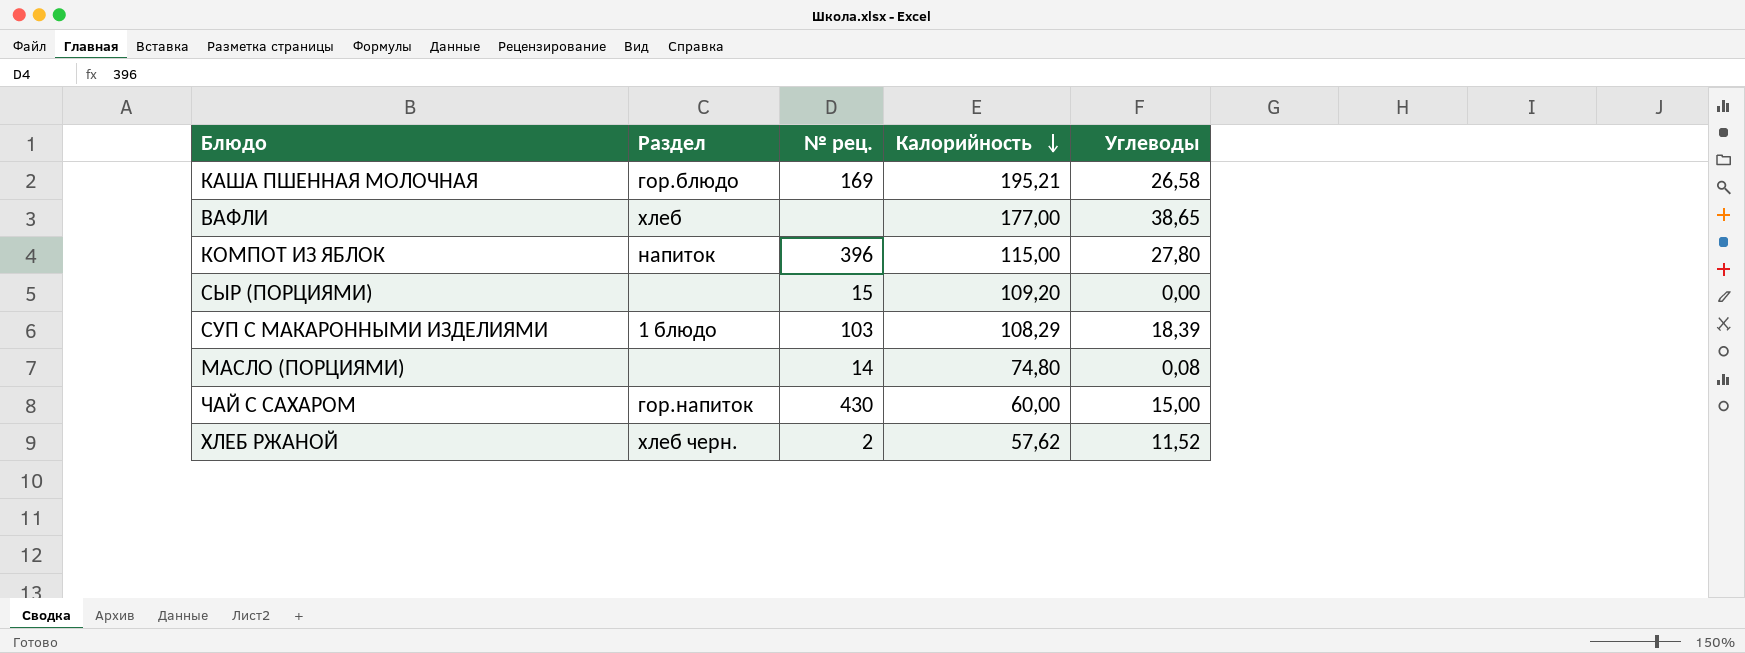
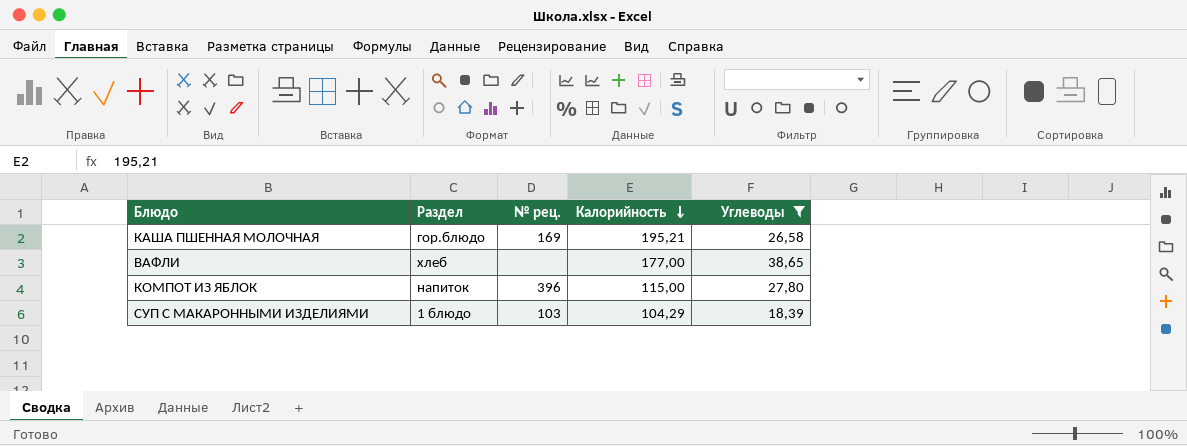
filter: none -> Углеводы >= 18,39
СУП С МАКАРОННЫМИ ИЗДЕЛИЯМИ | Калорийность: 108,29 -> 104,29

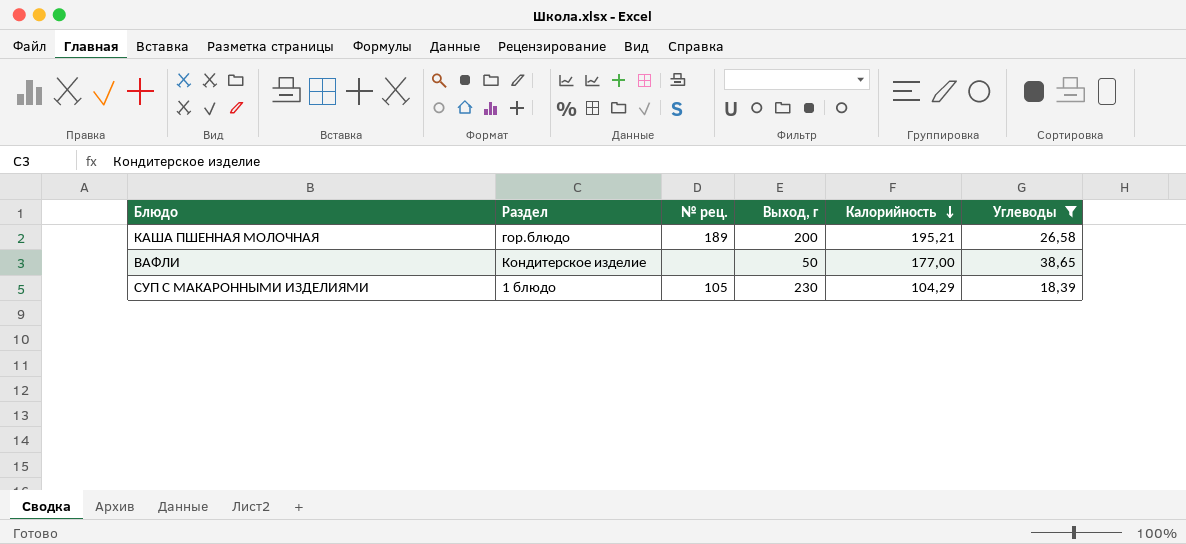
column Выход, г | position: none -> 4
row КОМПОТ ИЗ ЯБЛОК: напиток | 396 | 115,00 | 27,80 -> none
КАША ПШЕННАЯ МОЛОЧНАЯ | № рец.: 169 -> 189
ВАФЛИ | Раздел: хлеб -> Кондитерское изделие
СУП С МАКАРОННЫМИ ИЗДЕЛИЯМИ | № рец.: 103 -> 105

